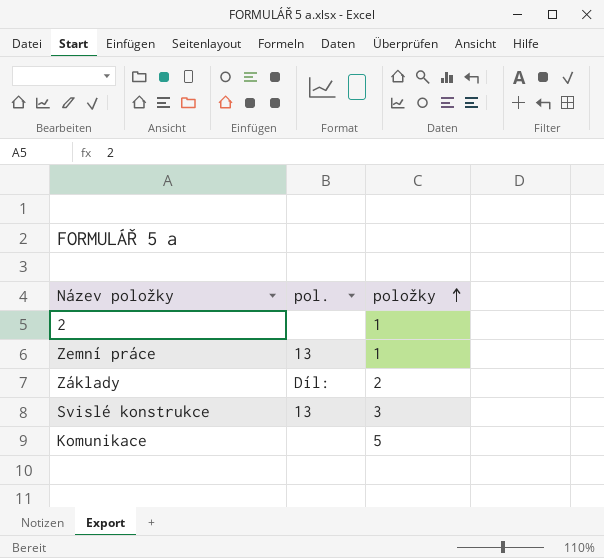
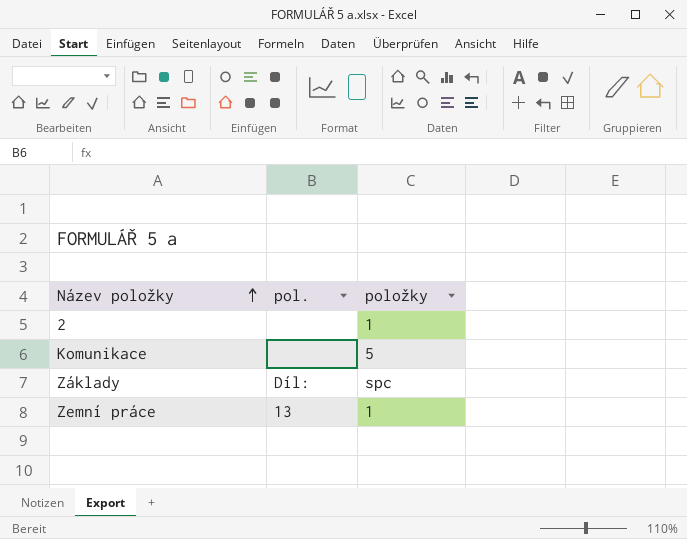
row order: položky ascending -> Název položky ascending
row Svislé konstrukce: 13 | 3 -> none
Základy | položky: 2 -> spc

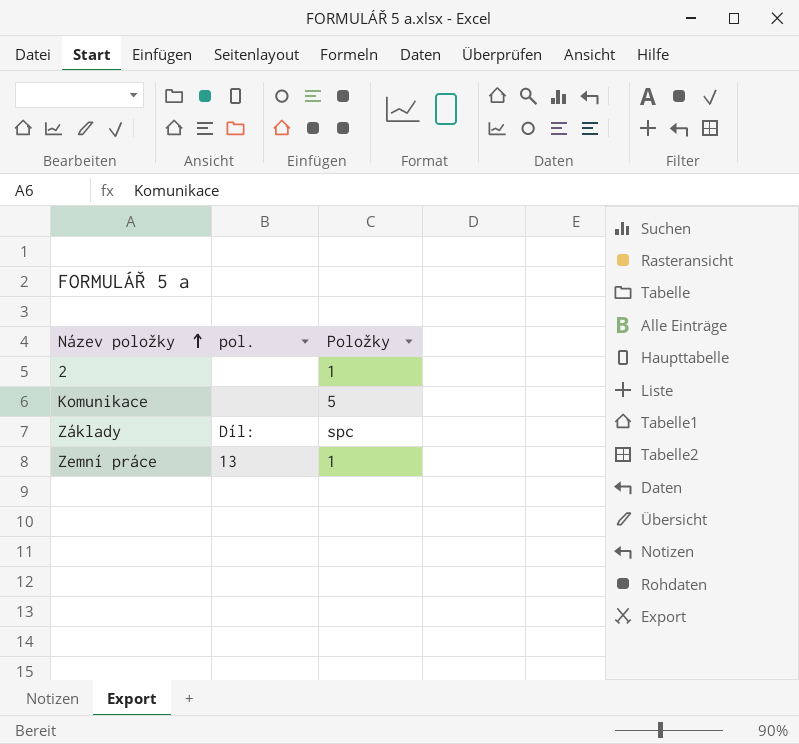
column name: položky -> Položky

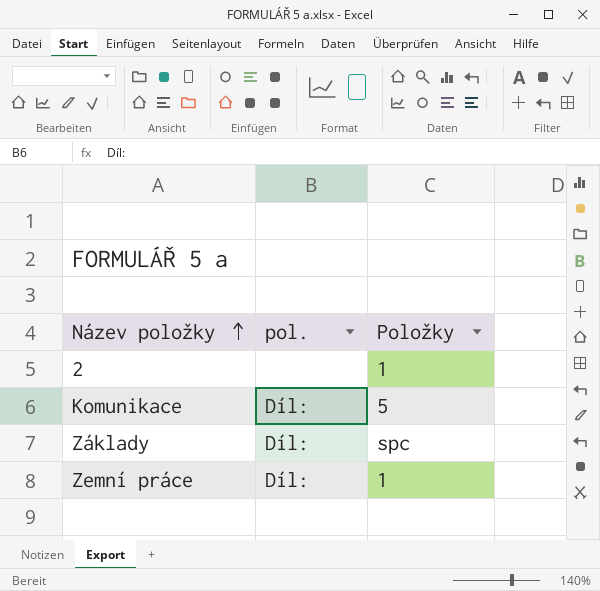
Komunikace | pol.: none -> Díl:
Zemní práce | pol.: 13 -> Díl:

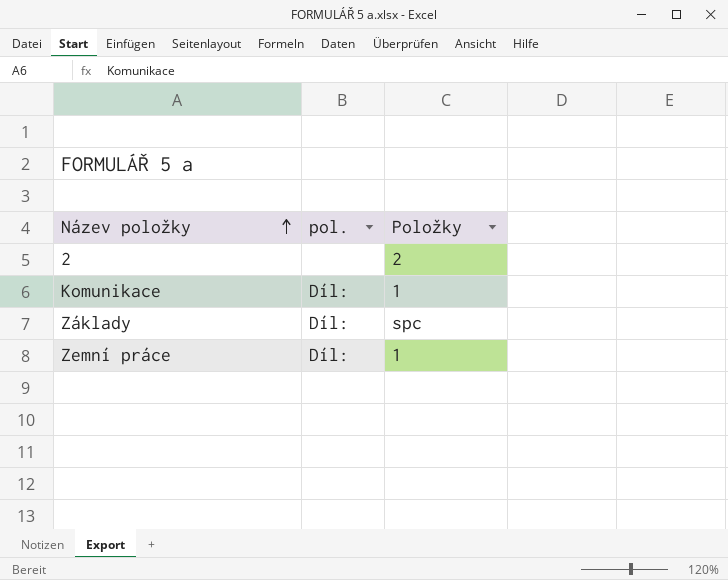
2 | Položky: 1 -> 2
Komunikace | Položky: 5 -> 1

